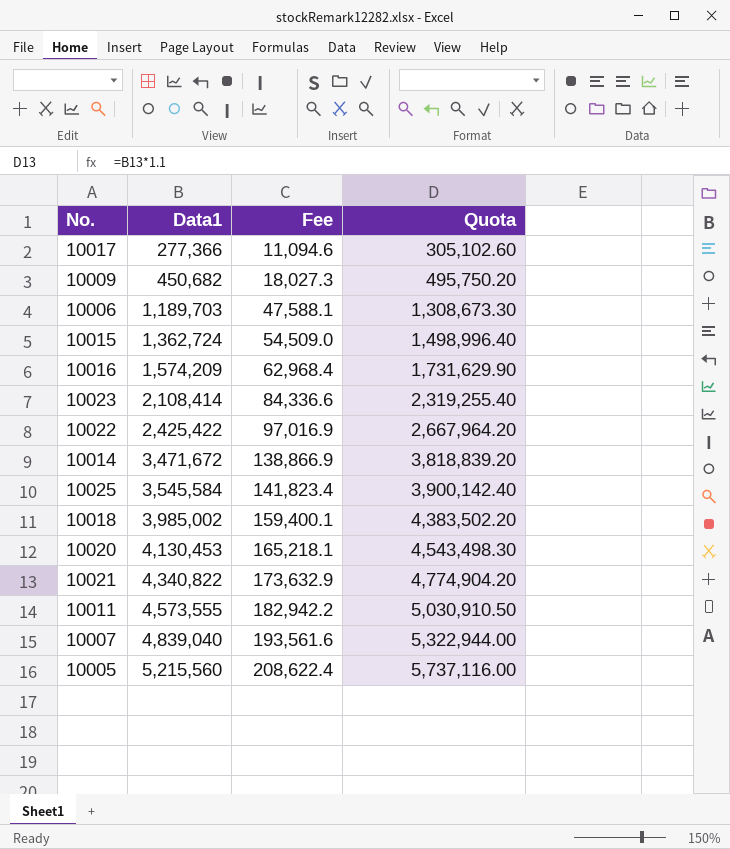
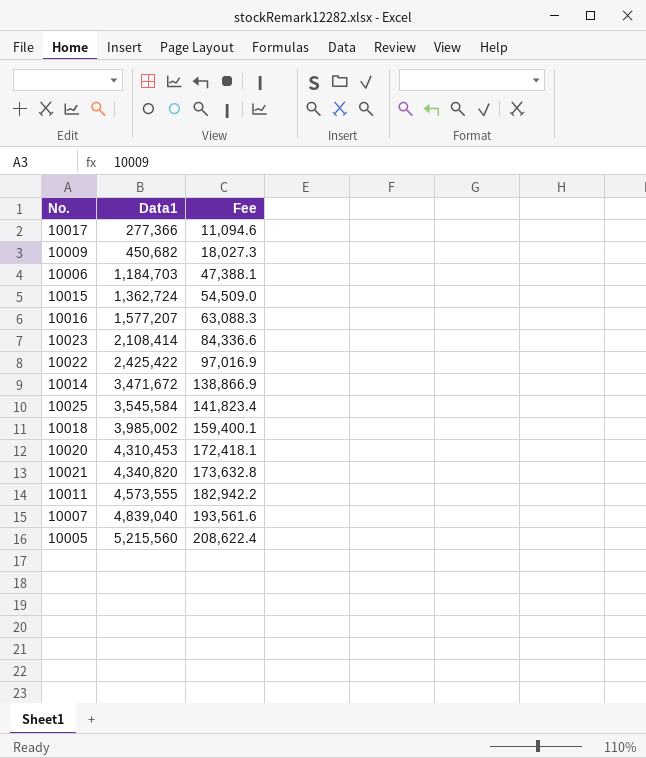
column Quota | formula: [Data1] * 1.1 -> none
10006 | Data1: 1,189,703 -> 1,184,703
10006 | Fee: 47,588.1 -> 47,388.1
10016 | Data1: 1,574,209 -> 1,577,207
10016 | Fee: 62,968.4 -> 63,088.3
10020 | Data1: 4,130,453 -> 4,310,453
10020 | Fee: 165,218.1 -> 172,418.1
10021 | Data1: 4,340,822 -> 4,340,820
10021 | Fee: 173,632.9 -> 173,632.8

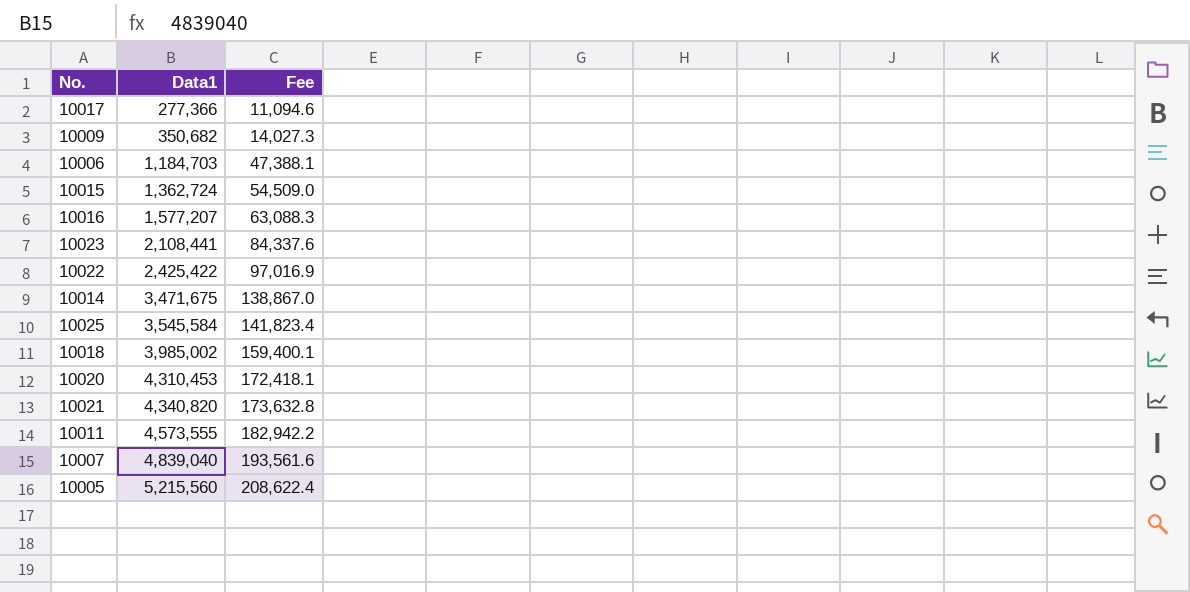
10009 | Data1: 450,682 -> 350,682
10009 | Fee: 18,027.3 -> 14,027.3
10023 | Data1: 2,108,414 -> 2,108,441
10023 | Fee: 84,336.6 -> 84,337.6
10014 | Data1: 3,471,672 -> 3,471,675
10014 | Fee: 138,866.9 -> 138,867.0

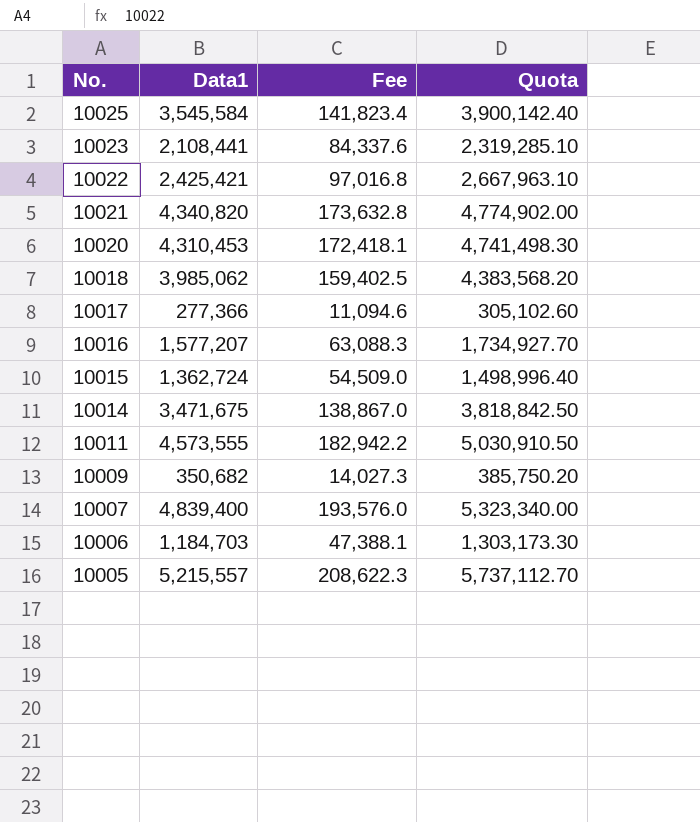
row order: Data1 ascending -> No. descending
column Quota | formula: none -> [Data1] * 1.1
10022 | Data1: 2,425,422 -> 2,425,421
10022 | Fee: 97,016.9 -> 97,016.8
10018 | Data1: 3,985,002 -> 3,985,062
10018 | Fee: 159,400.1 -> 159,402.5
10007 | Data1: 4,839,040 -> 4,839,400
10007 | Fee: 193,561.6 -> 193,576.0
10005 | Data1: 5,215,560 -> 5,215,557
10005 | Fee: 208,622.4 -> 208,622.3

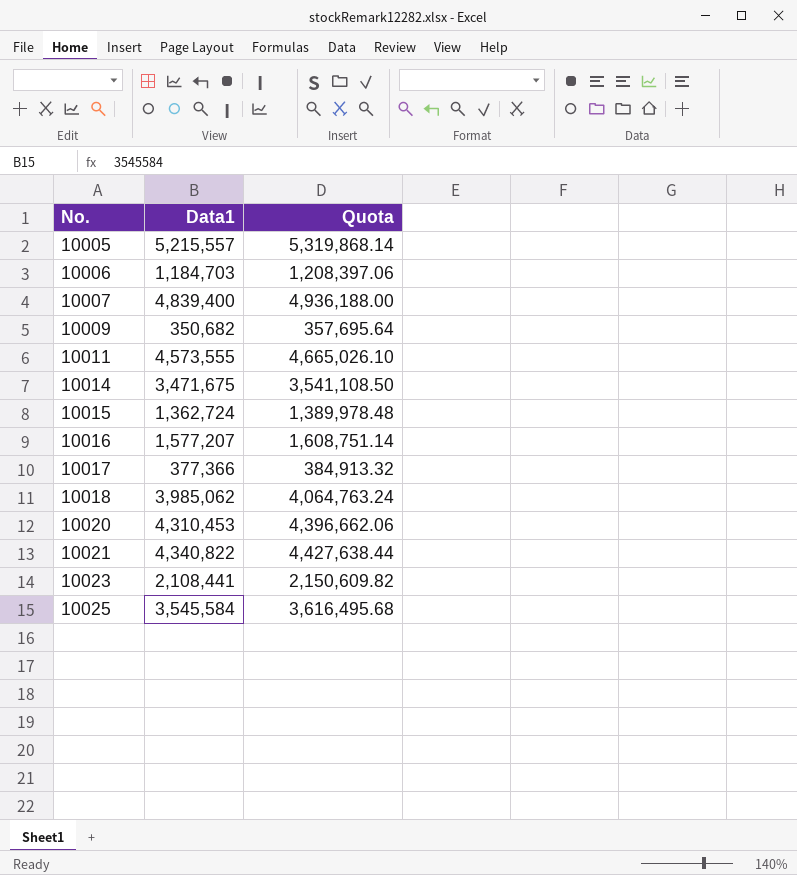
row order: No. descending -> No. ascending
column Fee | formula: [Data1] * 0.04 -> none
column Quota | formula: [Data1] * 1.1 -> [Data1] * 1.02
row 10022: 2,425,421 | 97,016.8 | 2,667,963.10 -> none
10017 | Data1: 277,366 -> 377,366
10021 | Data1: 4,340,820 -> 4,340,822

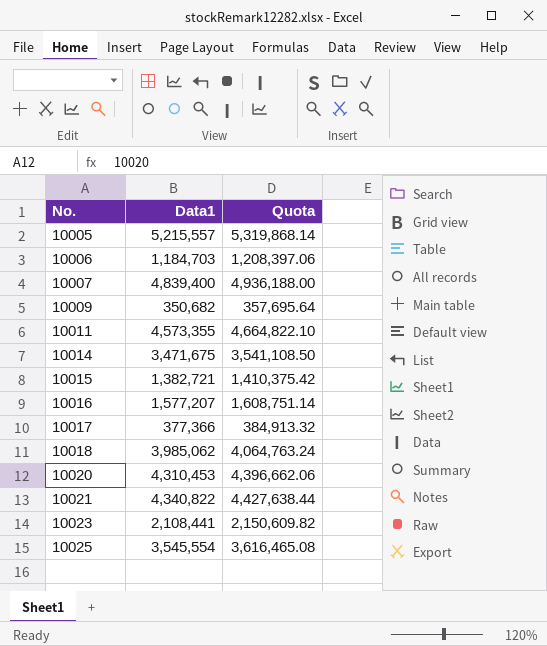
10011 | Data1: 4,573,555 -> 4,573,355
10011 | Quota: 4,665,026.10 -> 4,664,822.10
10015 | Data1: 1,362,724 -> 1,382,721
10015 | Quota: 1,389,978.48 -> 1,410,375.42
10025 | Data1: 3,545,584 -> 3,545,554
10025 | Quota: 3,616,495.68 -> 3,616,465.08

